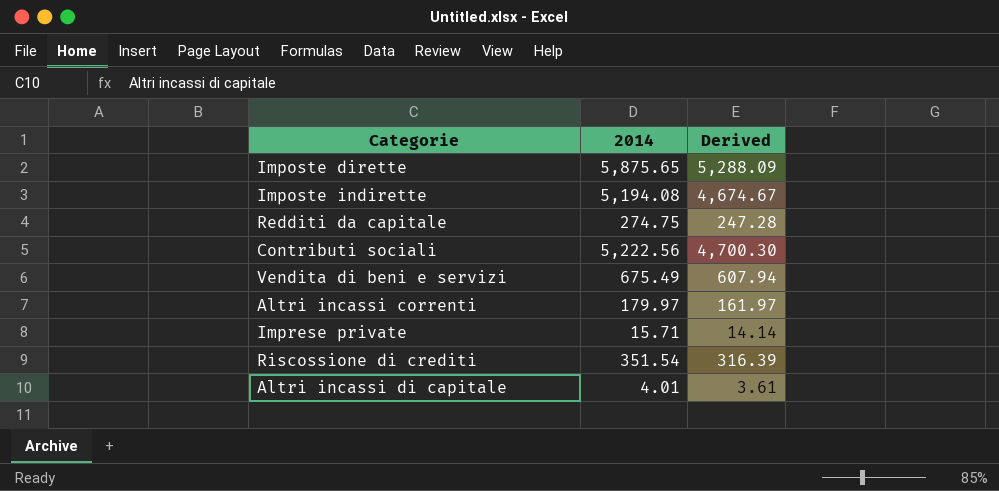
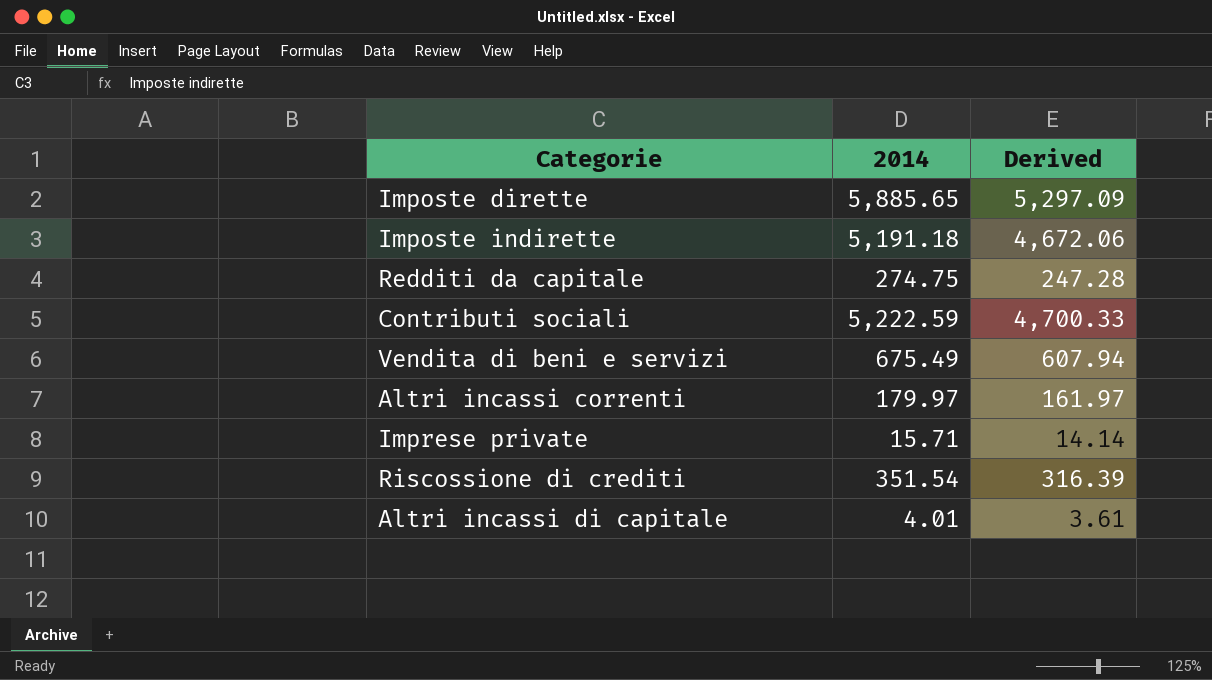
Imposte dirette | 2014: 5,875.65 -> 5,885.65
Imposte dirette | Derived: 5,288.09 -> 5,297.09
Imposte indirette | 2014: 5,194.08 -> 5,191.18
Imposte indirette | Derived: 4,674.67 -> 4,672.06
Contributi sociali | 2014: 5,222.56 -> 5,222.59
Contributi sociali | Derived: 4,700.30 -> 4,700.33

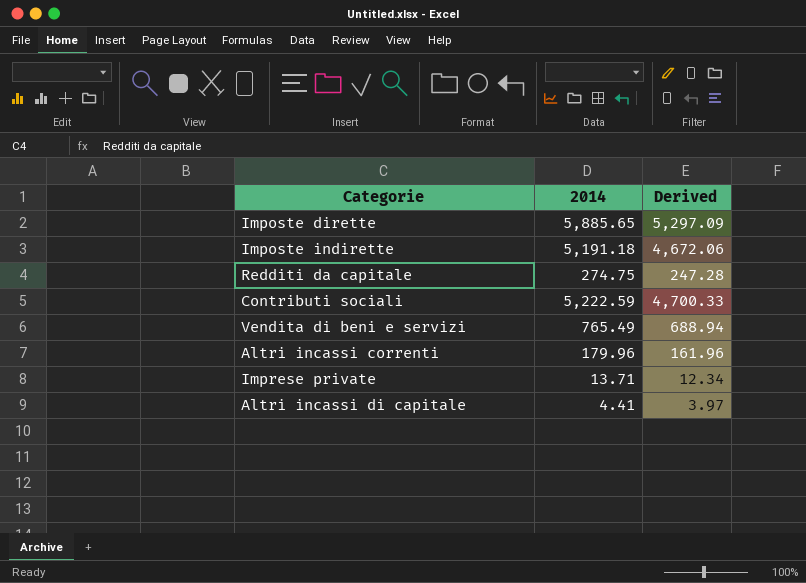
row Riscossione di crediti: 351.54 | 316.39 -> none
Vendita di beni e servizi | 2014: 675.49 -> 765.49
Vendita di beni e servizi | Derived: 607.94 -> 688.94
Altri incassi correnti | 2014: 179.97 -> 179.96
Altri incassi correnti | Derived: 161.97 -> 161.96
Imprese private | 2014: 15.71 -> 13.71
Imprese private | Derived: 14.14 -> 12.34
Altri incassi di capitale | 2014: 4.01 -> 4.41
Altri incassi di capitale | Derived: 3.61 -> 3.97

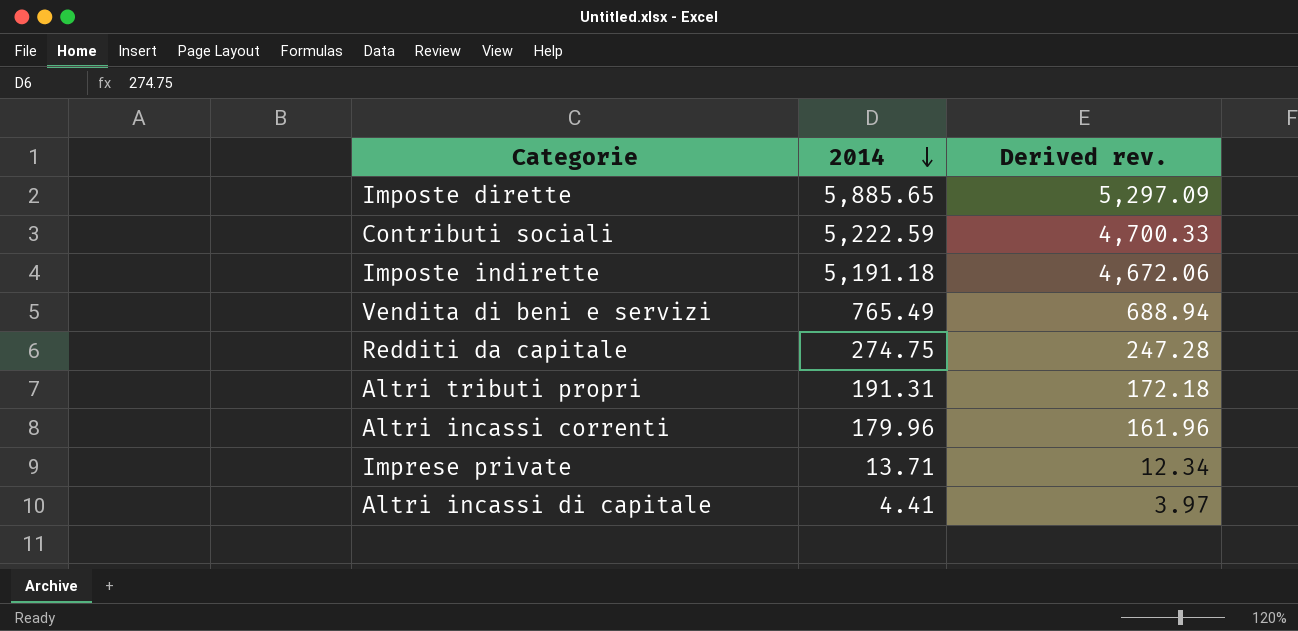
row order: none -> 2014 descending
column name: Derived -> Derived rev.
row Altri tributi propri: none -> 191.31 | 172.18

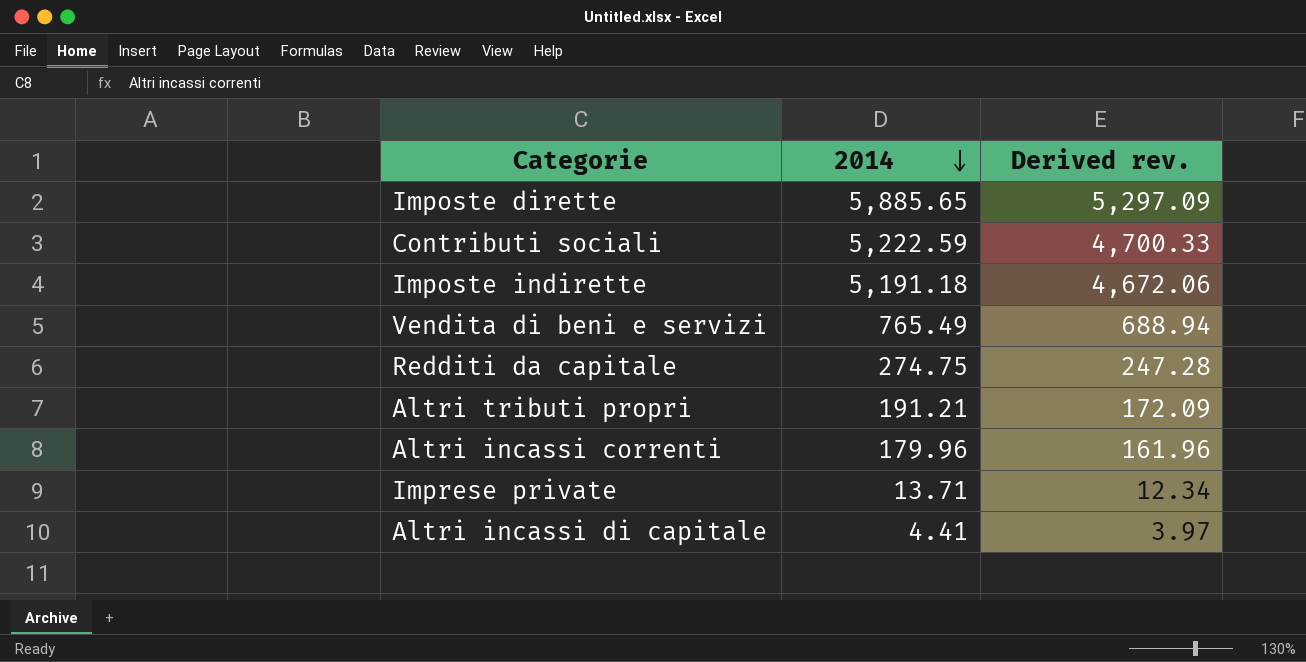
Altri tributi propri | 2014: 191.31 -> 191.21
Altri tributi propri | Derived rev.: 172.18 -> 172.09

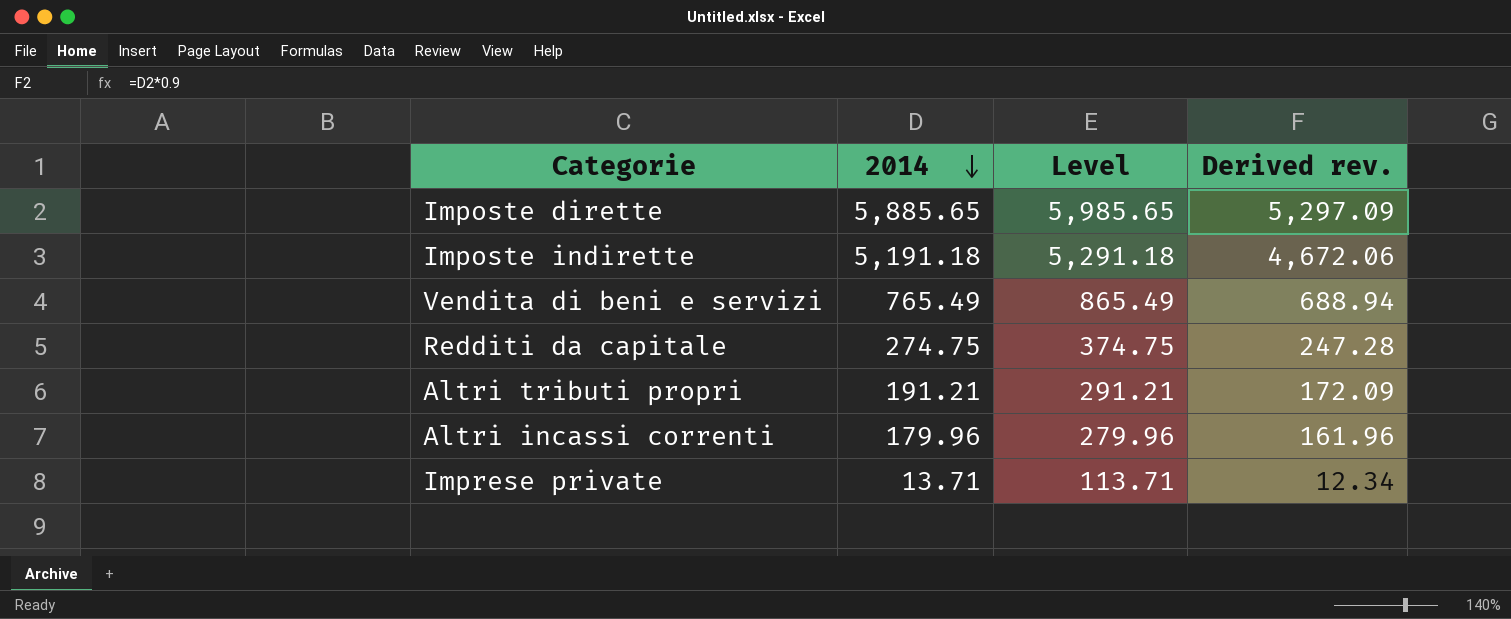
column Level | formula: none -> [2014] + 100
row Contributi sociali: 5,222.59 | 4,700.33 -> none
row Altri incassi di capitale: 4.41 | 3.97 -> none

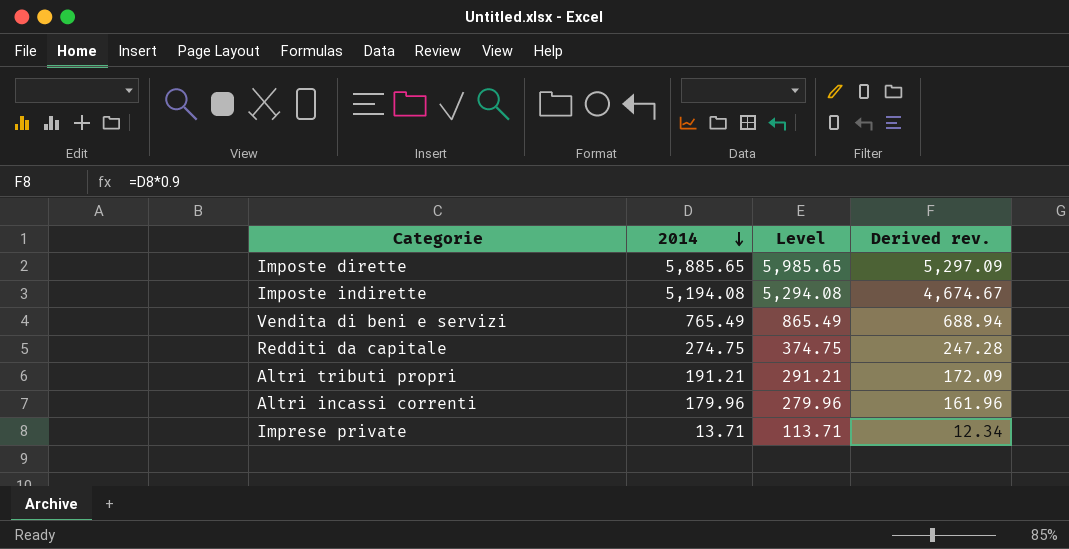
Imposte indirette | 2014: 5,191.18 -> 5,194.08
Imposte indirette | Level: 5,291.18 -> 5,294.08
Imposte indirette | Derived rev.: 4,672.06 -> 4,674.67

